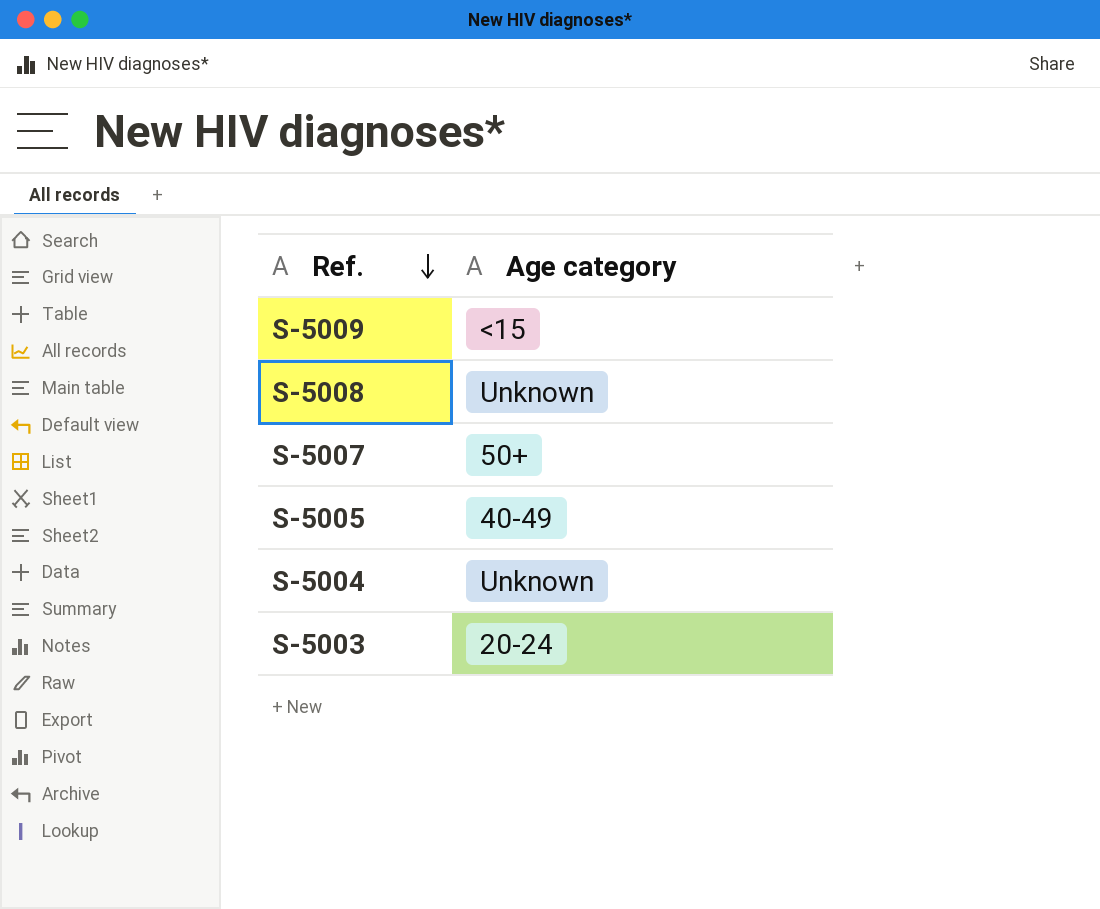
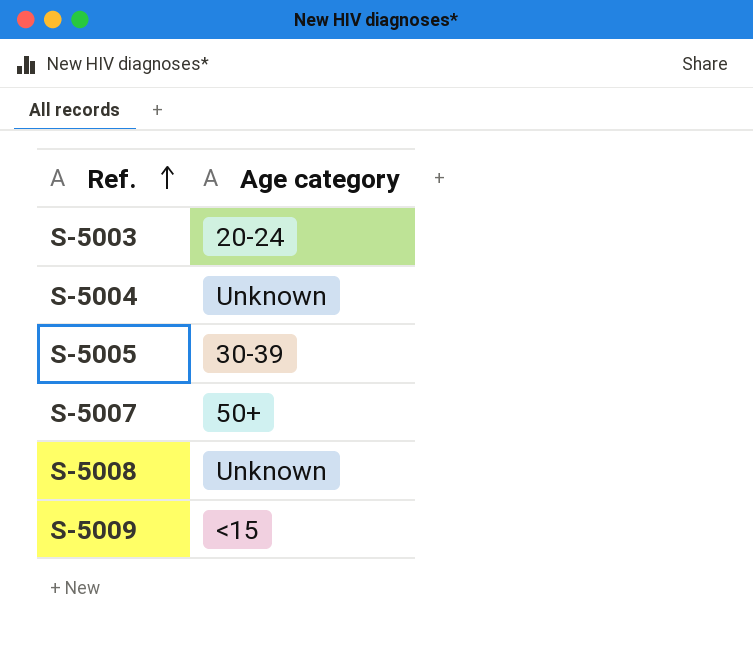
row order: Ref. descending -> Ref. ascending
S-5005 | Age category: 40-49 -> 30-39

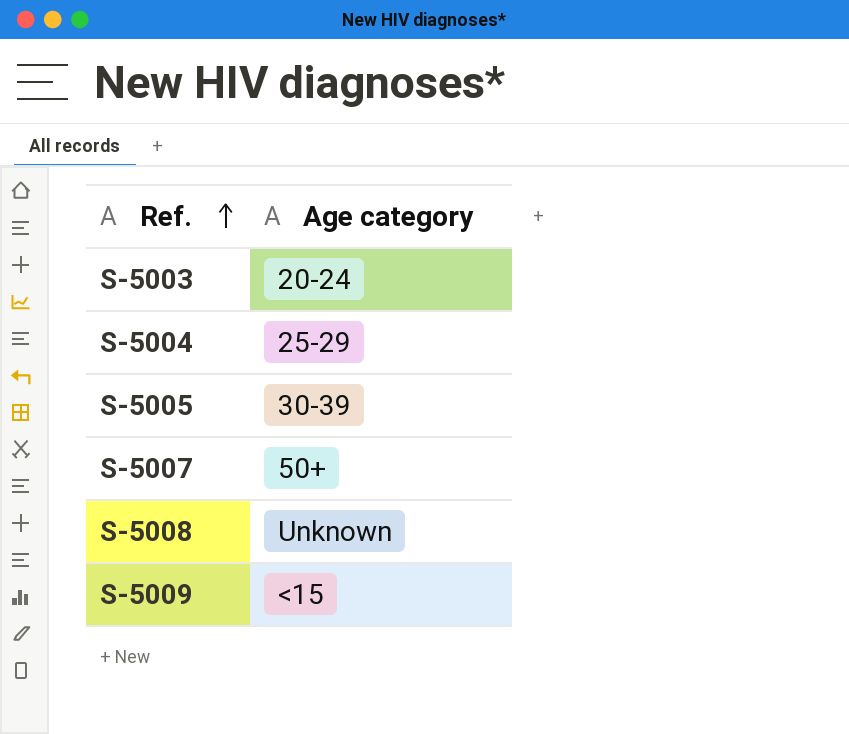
S-5004 | Age category: Unknown -> 25-29

